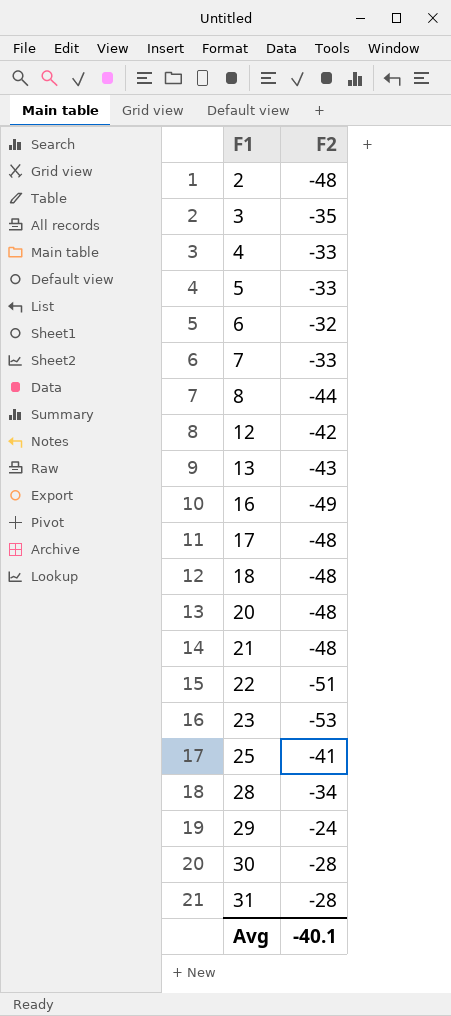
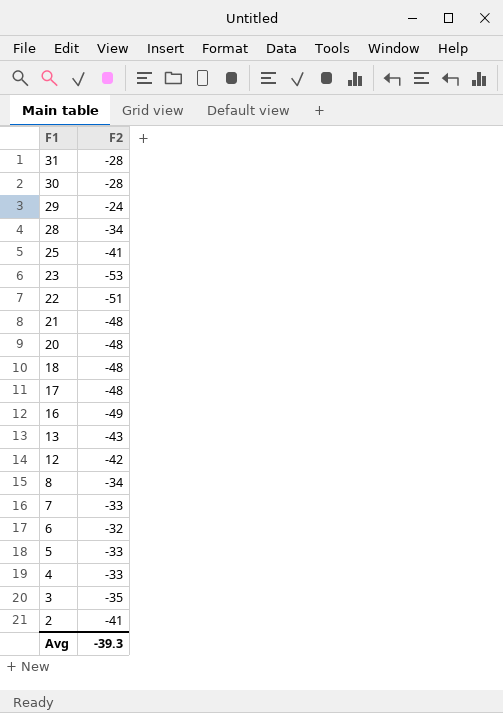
row order: F1 ascending -> F1 descending
8 | F2: -44 -> -34
2 | F2: -48 -> -41
Avg | F2: -40.1 -> -39.3

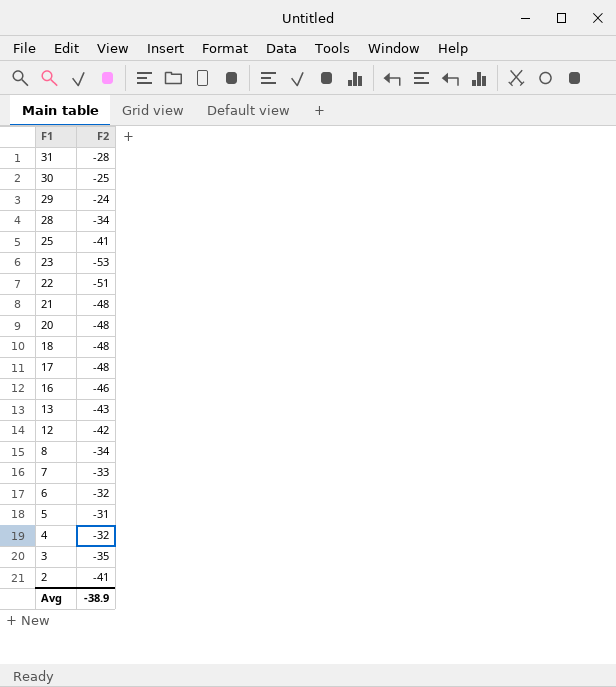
30 | F2: -28 -> -25
16 | F2: -49 -> -46
5 | F2: -33 -> -31
4 | F2: -33 -> -32
Avg | F2: -39.3 -> -38.9

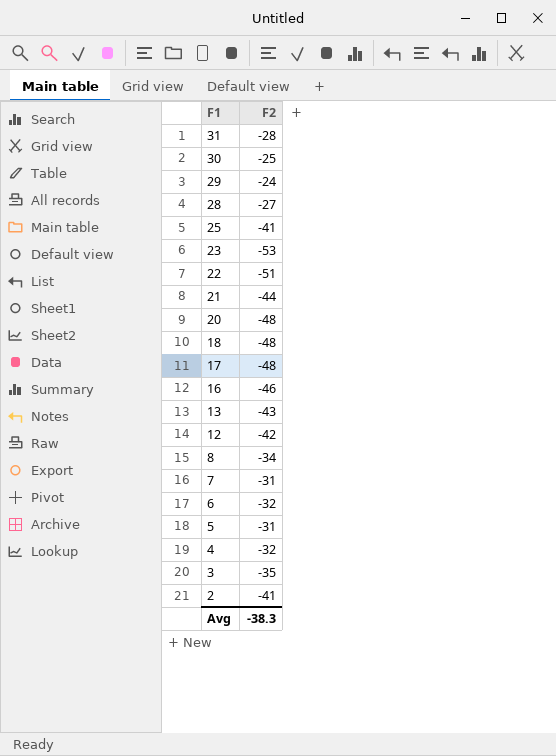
28 | F2: -34 -> -27
21 | F2: -48 -> -44
7 | F2: -33 -> -31
Avg | F2: -38.9 -> -38.3

